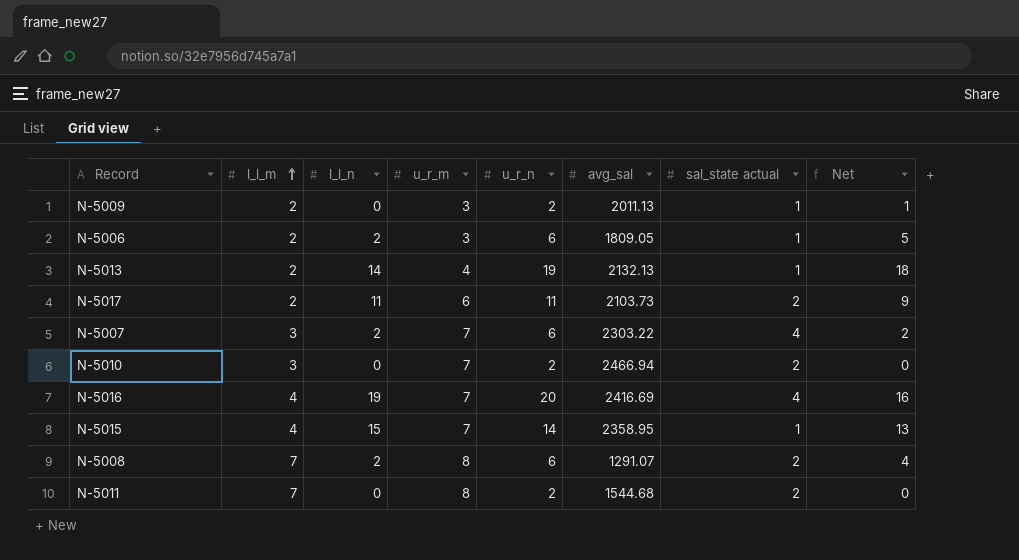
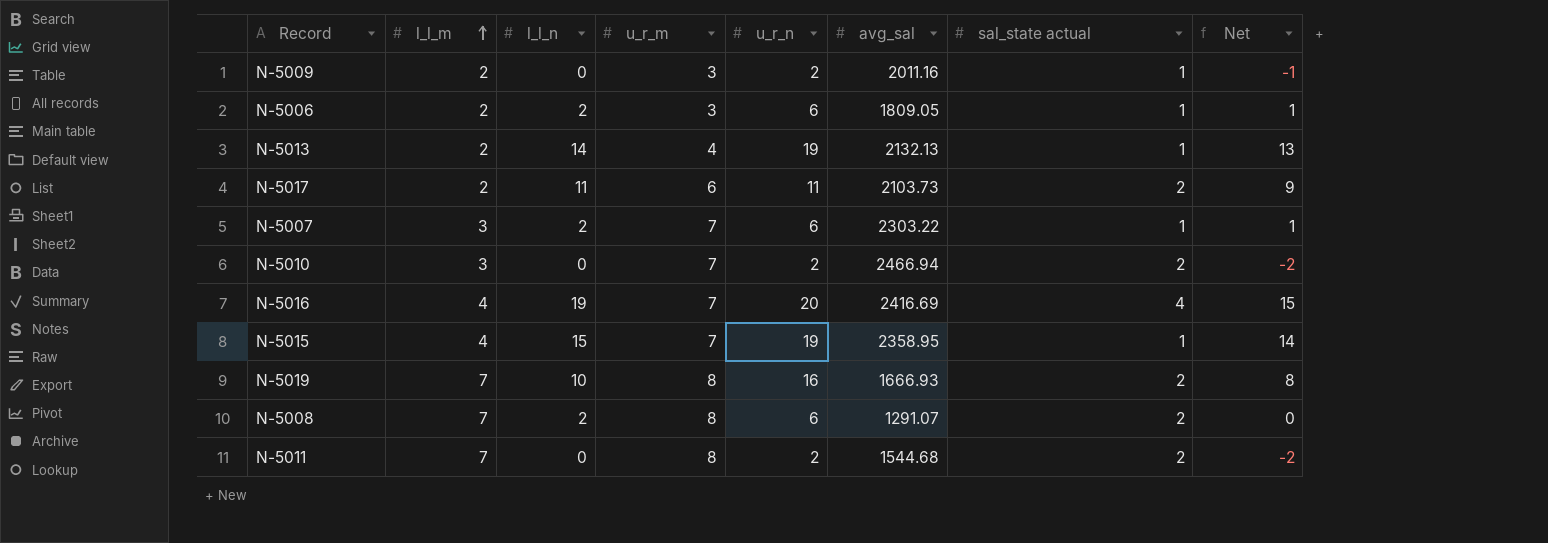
column Net | formula: [u_r_n] - [sal_state actual] -> [l_l_n] - [sal_state actual]
N-5009 | avg_sal: 2011.13 -> 2011.16
N-5007 | sal_state actual: 4 -> 1
N-5015 | u_r_n: 14 -> 19
row N-5019: none -> 7 | 10 | 8 | 16 | 1666.93 | 2 | 8

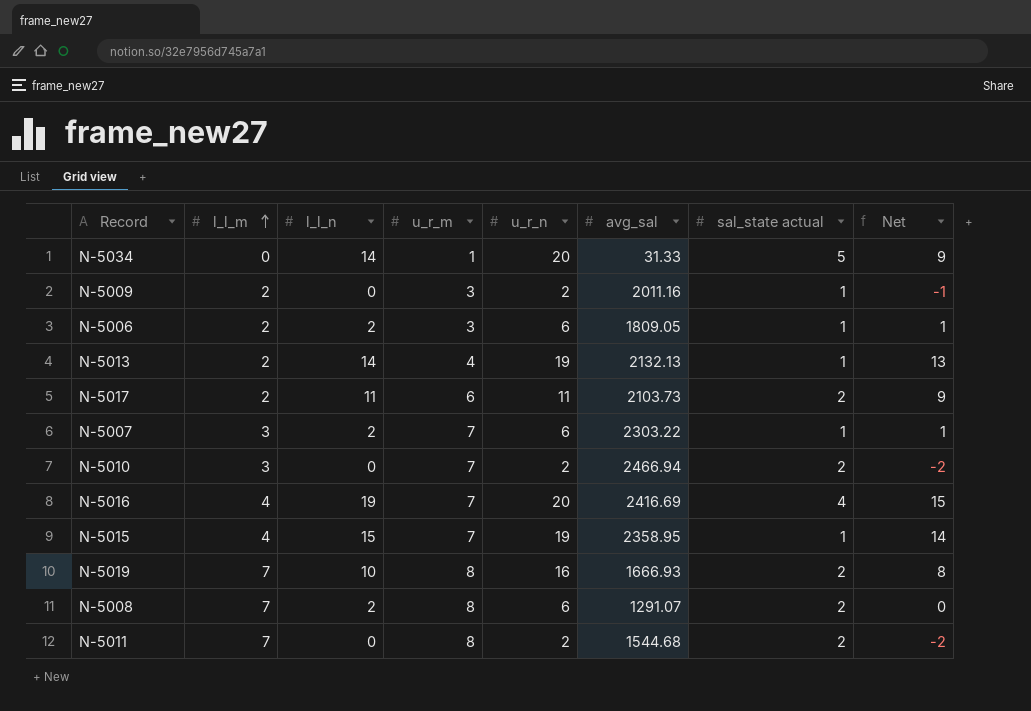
row N-5034: none -> 0 | 14 | 1 | 20 | 31.33 | 5 | 9

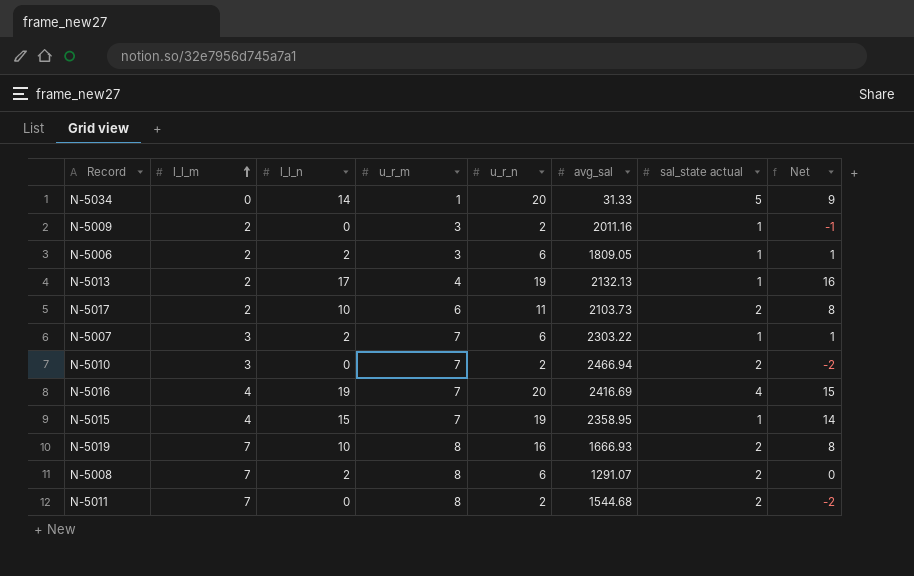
N-5013 | l_l_n: 14 -> 17
N-5013 | Net: 13 -> 16
N-5017 | l_l_n: 11 -> 10
N-5017 | Net: 9 -> 8

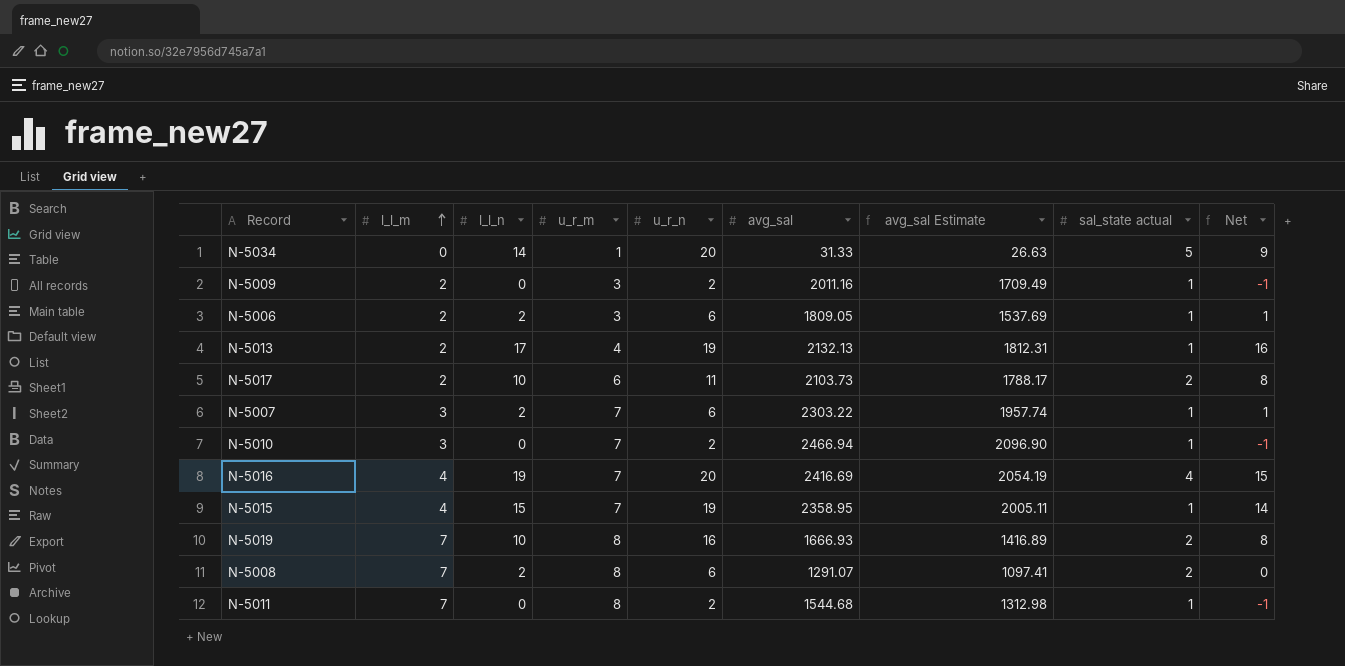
column avg_sal Estimate | formula: none -> [avg_sal] * 0.85
N-5010 | sal_state actual: 2 -> 1
N-5010 | Net: -2 -> -1
N-5011 | sal_state actual: 2 -> 1
N-5011 | Net: -2 -> -1

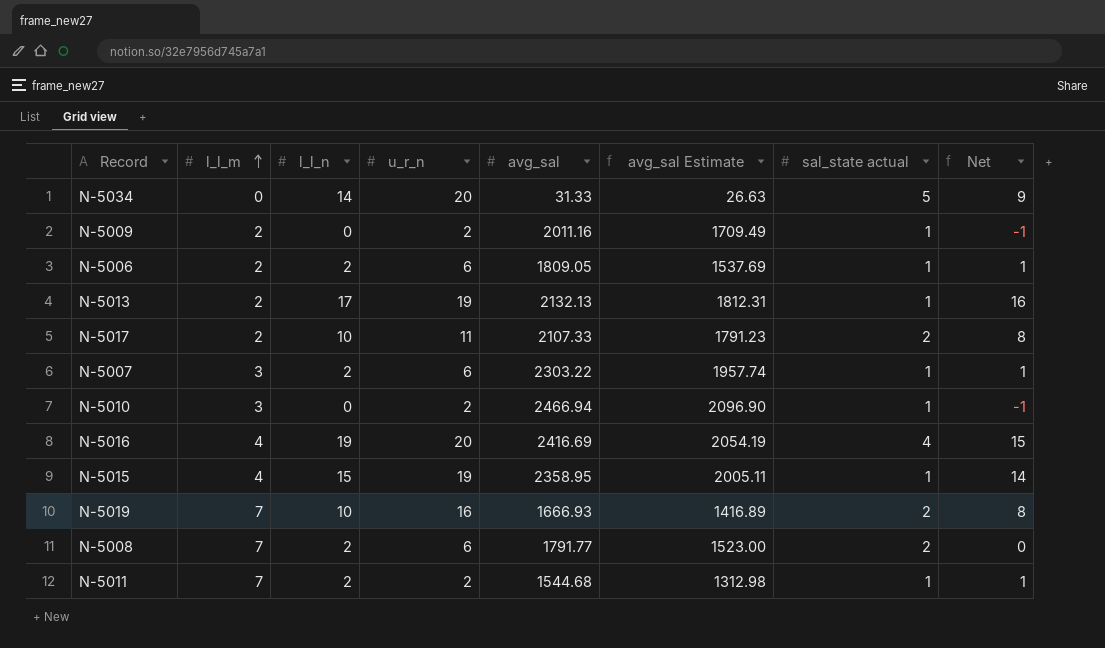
column u_r_m | position: 4 -> none
N-5017 | avg_sal: 2103.73 -> 2107.33
N-5017 | avg_sal Estimate: 1788.17 -> 1791.23
N-5008 | avg_sal: 1291.07 -> 1791.77
N-5008 | avg_sal Estimate: 1097.41 -> 1523.00
N-5011 | l_l_n: 0 -> 2
N-5011 | Net: -1 -> 1

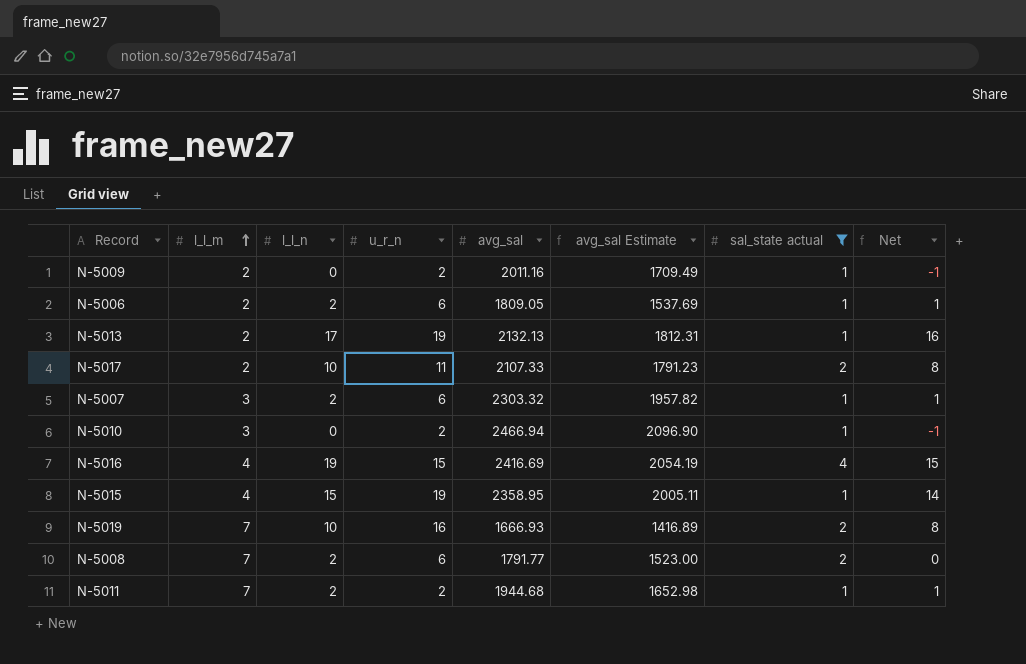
filter: none -> sal_state actual != 5
N-5007 | avg_sal: 2303.22 -> 2303.32
N-5007 | avg_sal Estimate: 1957.74 -> 1957.82
N-5016 | u_r_n: 20 -> 15
N-5011 | avg_sal: 1544.68 -> 1944.68
N-5011 | avg_sal Estimate: 1312.98 -> 1652.98

